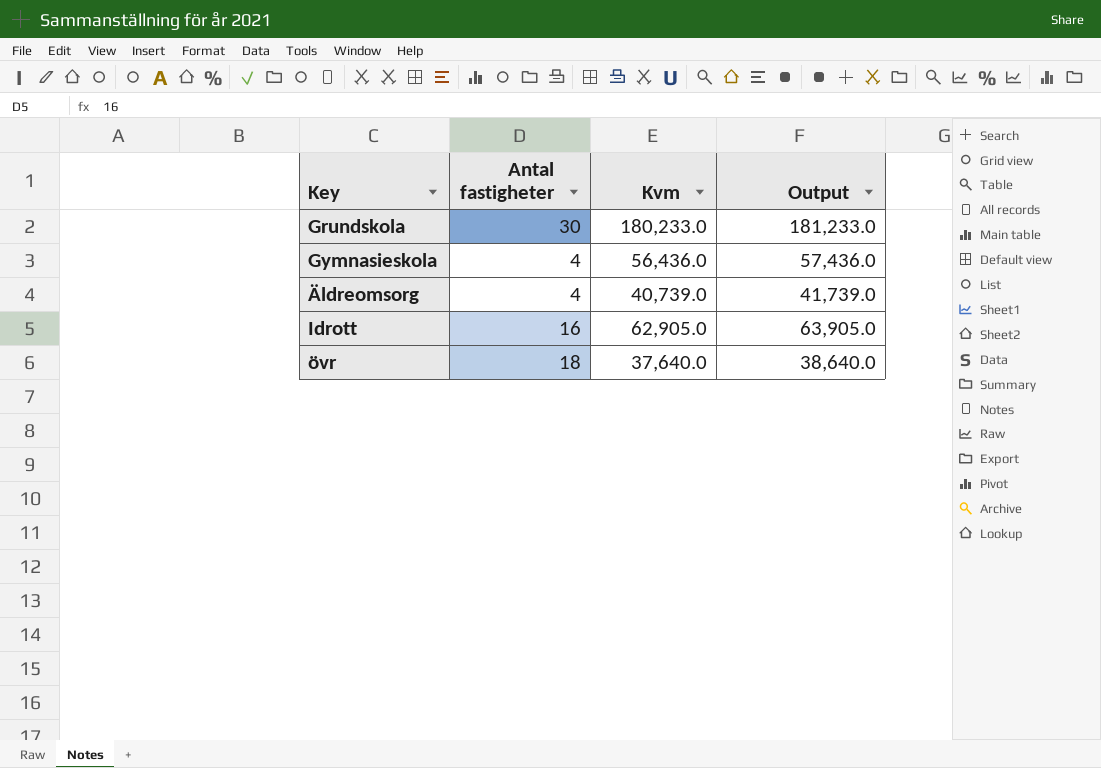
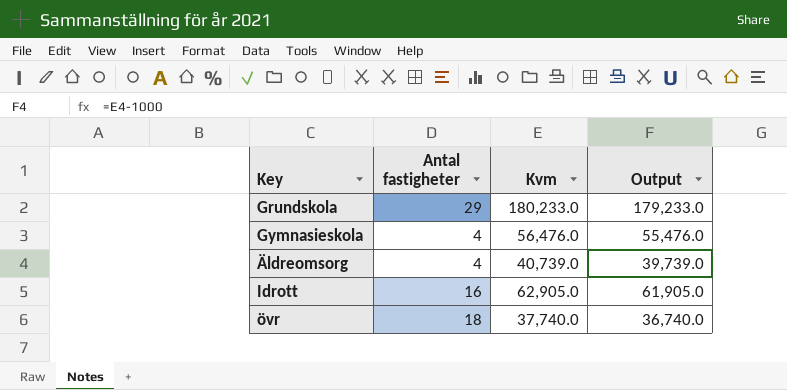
column Output | formula: [Kvm] + 1000 -> [Kvm] - 1000
Grundskola | Antal fastigheter: 30 -> 29
Gymnasieskola | Kvm: 56,436.0 -> 56,476.0
övr | Kvm: 37,640.0 -> 37,740.0

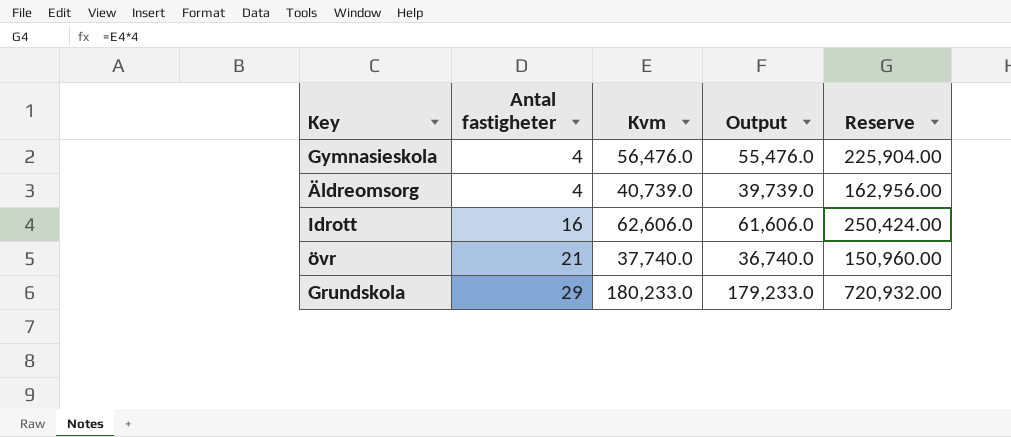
row order: none -> Antal fastigheter ascending
column Reserve | formula: none -> [Kvm] * 4
Idrott | Kvm: 62,905.0 -> 62,606.0
Idrott | Output: 61,905.0 -> 61,606.0
övr | Antal fastigheter: 18 -> 21

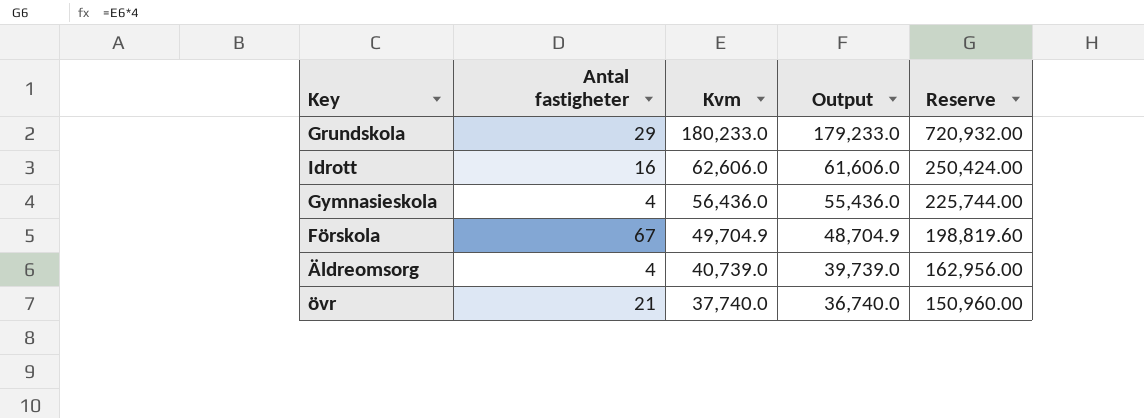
row order: Antal fastigheter ascending -> Kvm descending
Gymnasieskola | Kvm: 56,476.0 -> 56,436.0
Gymnasieskola | Output: 55,476.0 -> 55,436.0
Gymnasieskola | Reserve: 225,904.00 -> 225,744.00
row Förskola: none -> 67 | 49,704.9 | 48,704.9 | 198,819.60

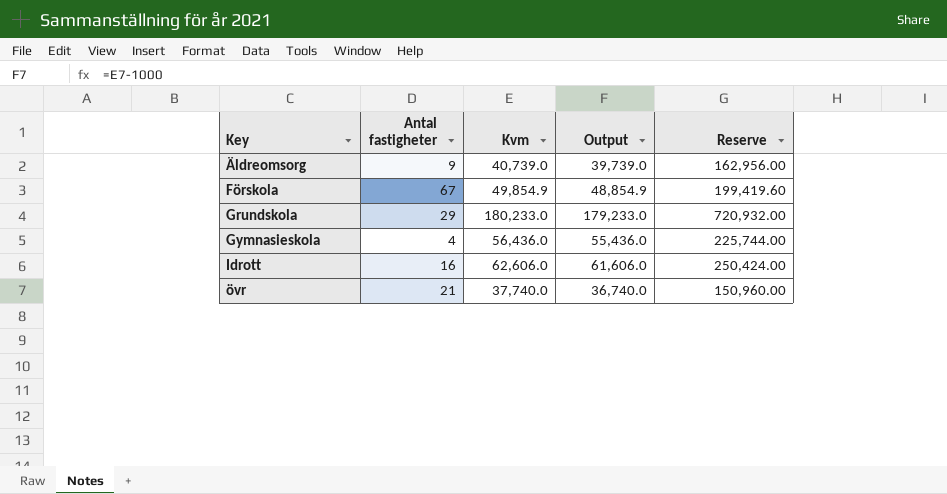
row order: Kvm descending -> Key ascending
Äldreomsorg | Antal fastigheter: 4 -> 9
Förskola | Kvm: 49,704.9 -> 49,854.9
Förskola | Output: 48,704.9 -> 48,854.9
Förskola | Reserve: 198,819.60 -> 199,419.60

